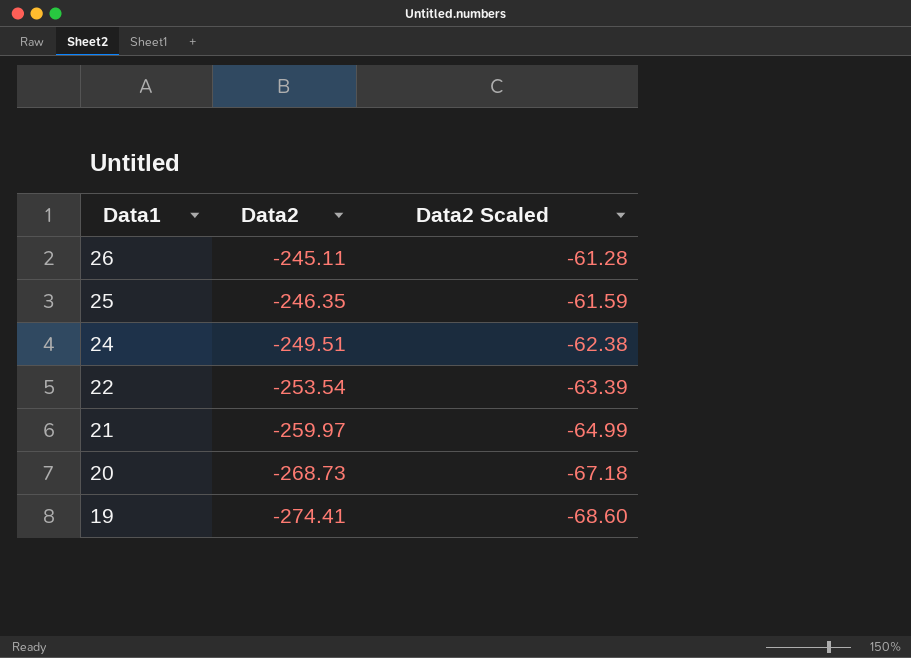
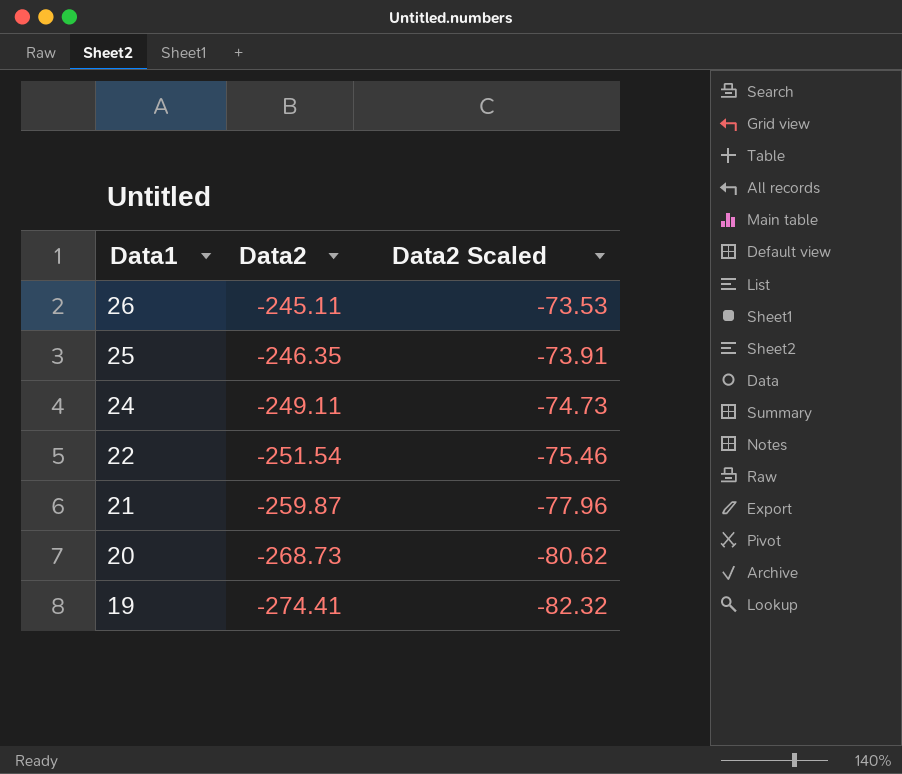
column Data2 Scaled | formula: [Data2] * 0.25 -> [Data2] * 0.3
24 | Data2: -249.51 -> -249.11
22 | Data2: -253.54 -> -251.54
21 | Data2: -259.97 -> -259.87

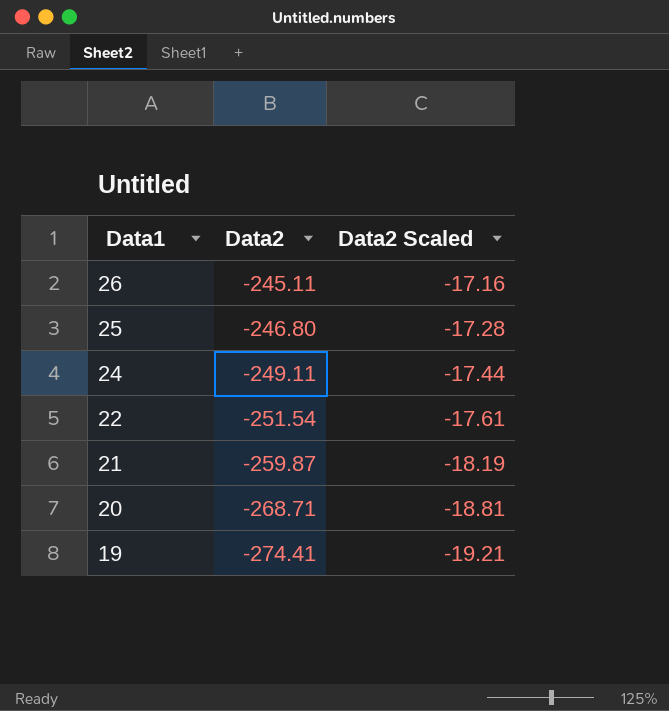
column Data2 Scaled | formula: [Data2] * 0.3 -> [Data2] * 0.07
25 | Data2: -246.35 -> -246.80
20 | Data2: -268.73 -> -268.71

